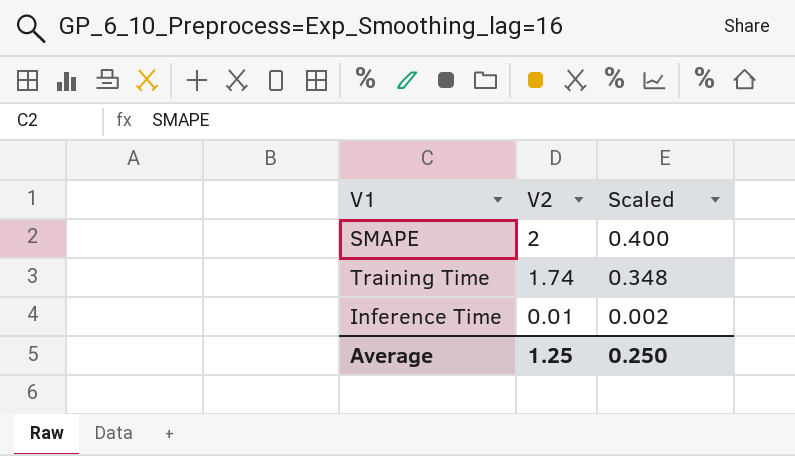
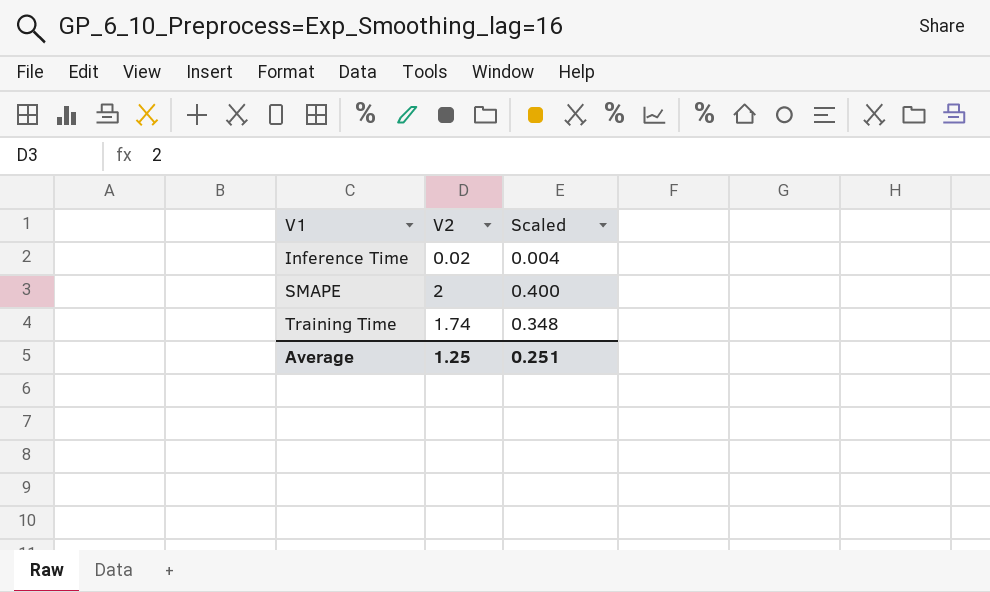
row order: V2 descending -> V1 ascending
Inference Time | V2: 0.01 -> 0.02
Inference Time | Scaled: 0.002 -> 0.004
Average | Scaled: 0.250 -> 0.251

